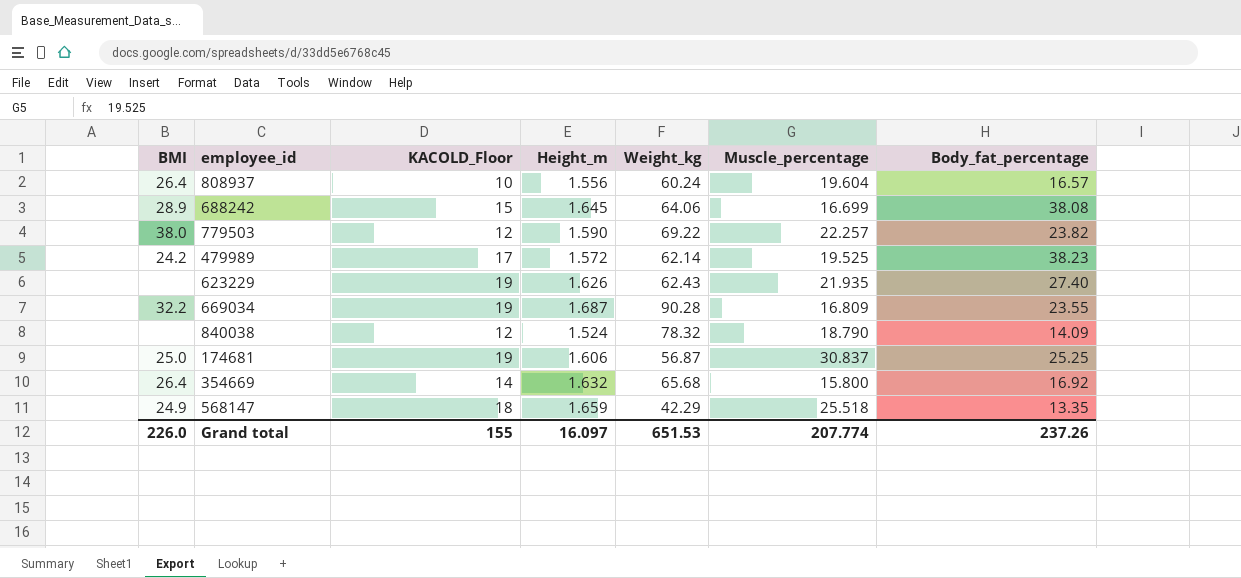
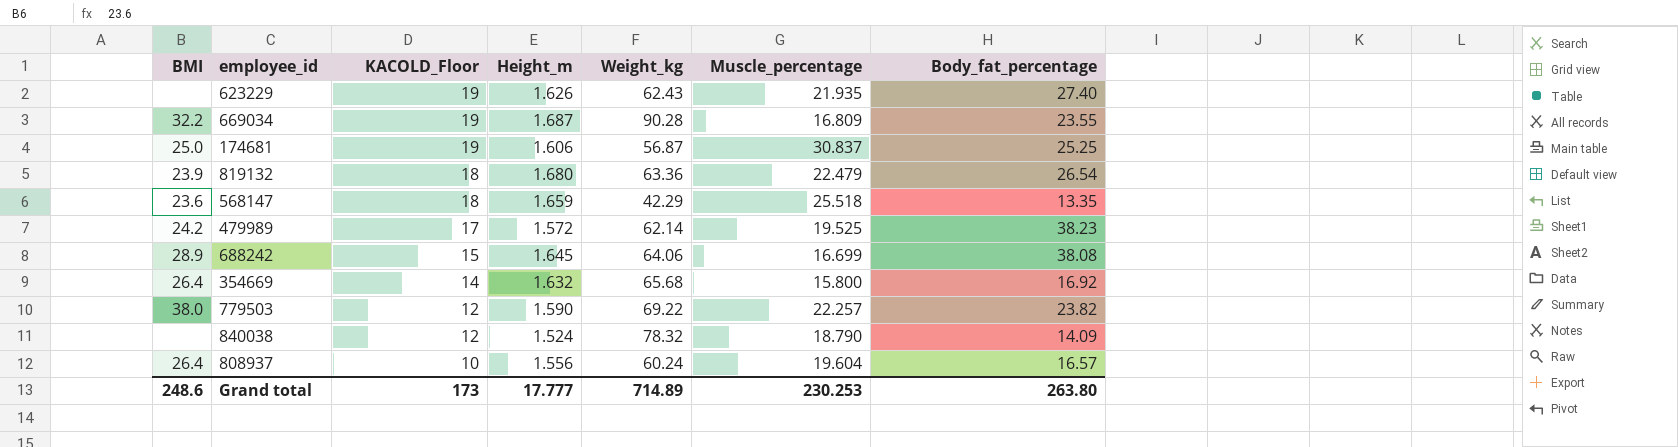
row order: none -> KACOLD_Floor descending
row 819132: none -> 23.9 | 18 | 1.680 | 63.36 | 22.479 | 26.54
568147 | BMI: 24.9 -> 23.6
Grand total | BMI: 226.0 -> 248.6
Grand total | KACOLD_Floor: 155 -> 173
Grand total | Height_m: 16.097 -> 17.777
Grand total | Weight_kg: 651.53 -> 714.89
Grand total | Muscle_percentage: 207.774 -> 230.253
Grand total | Body_fat_percentage: 237.26 -> 263.80

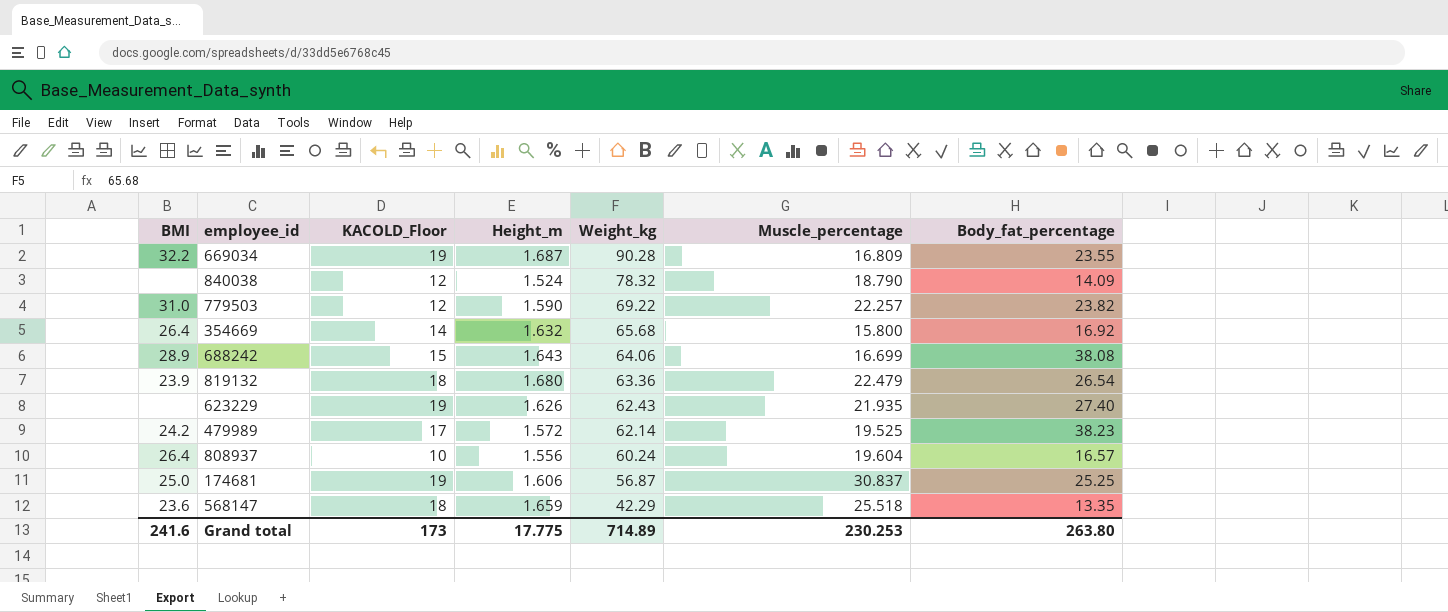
row order: KACOLD_Floor descending -> Weight_kg descending
779503 | BMI: 38.0 -> 31.0
688242 | Height_m: 1.645 -> 1.643
Grand total | BMI: 248.6 -> 241.6
Grand total | Height_m: 17.777 -> 17.775

